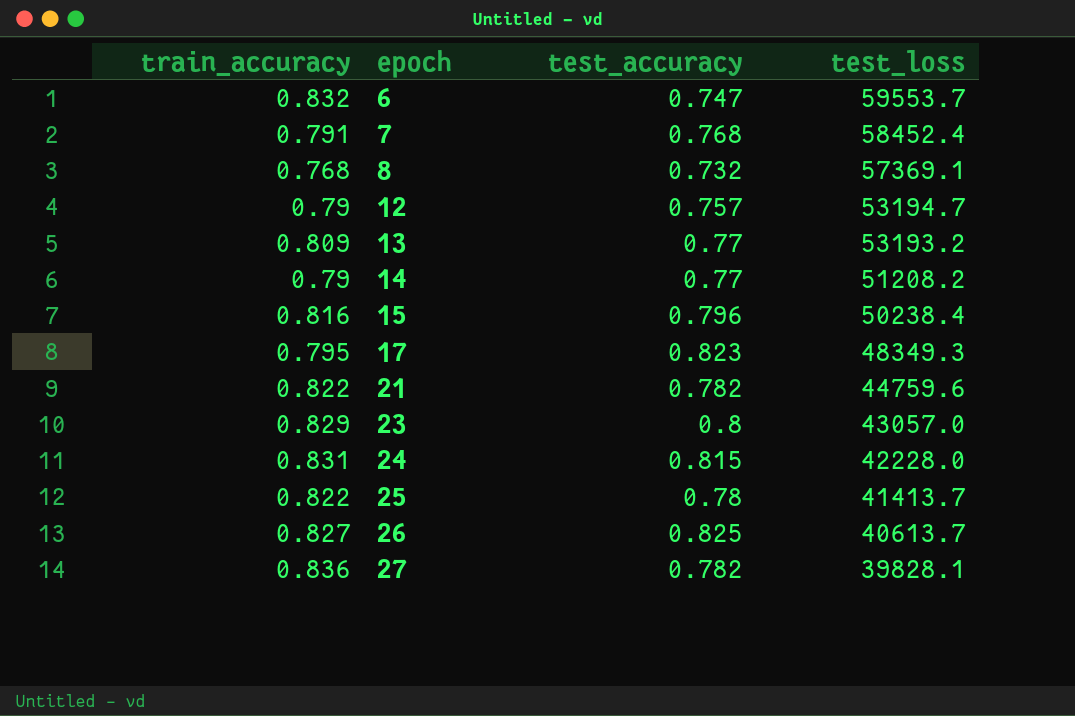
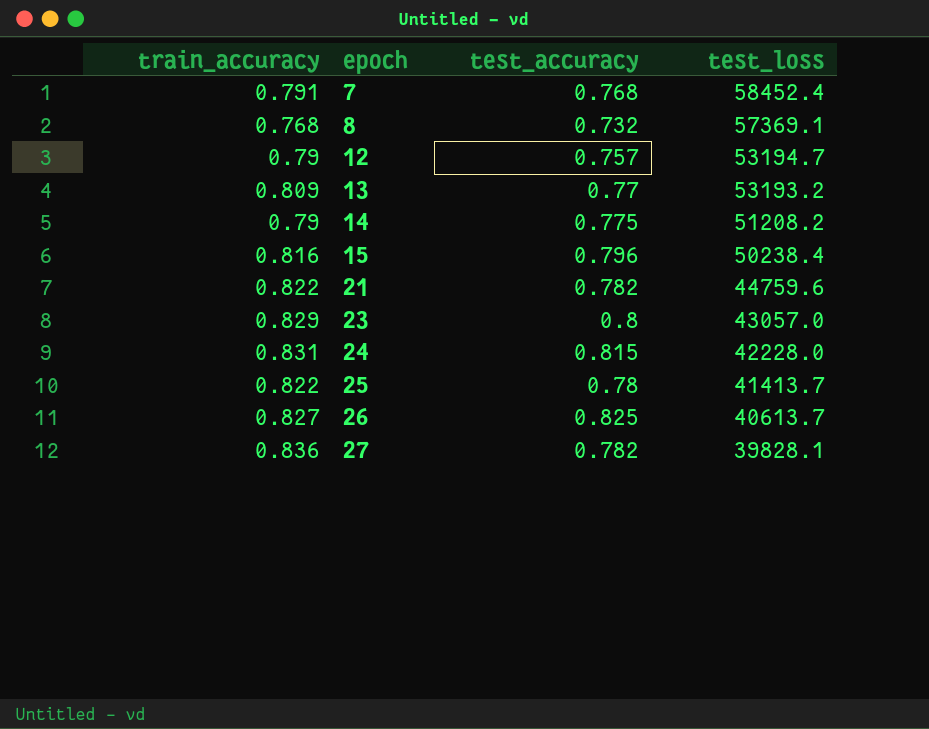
row 6: 0.832 | 0.747 | 59553.7 -> none
row 17: 0.795 | 0.823 | 48349.3 -> none
14 | test_accuracy: 0.77 -> 0.775

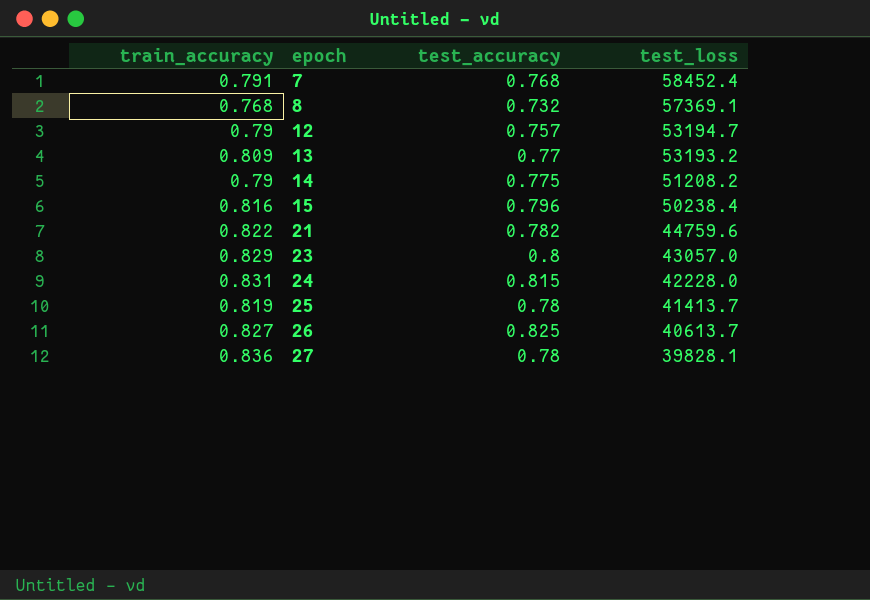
25 | train_accuracy: 0.822 -> 0.819
27 | test_accuracy: 0.782 -> 0.78

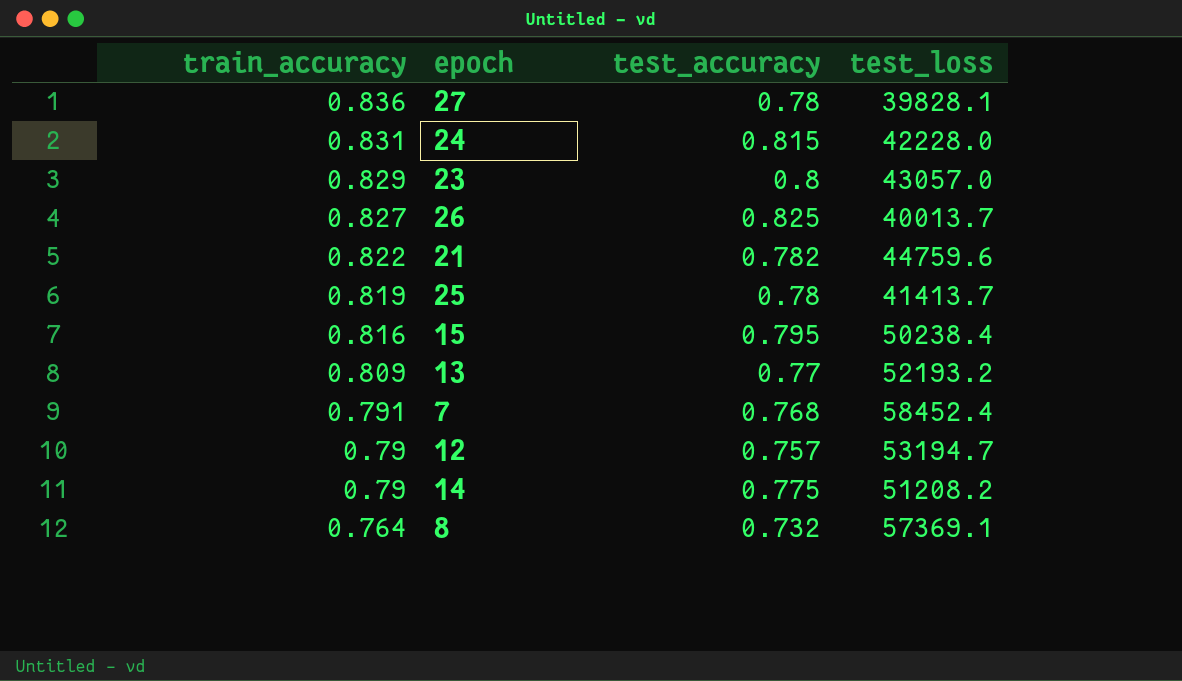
row order: epoch ascending -> train_accuracy descending
26 | test_loss: 40613.7 -> 40013.7
15 | test_accuracy: 0.796 -> 0.795
13 | test_loss: 53193.2 -> 52193.2
8 | train_accuracy: 0.768 -> 0.764

